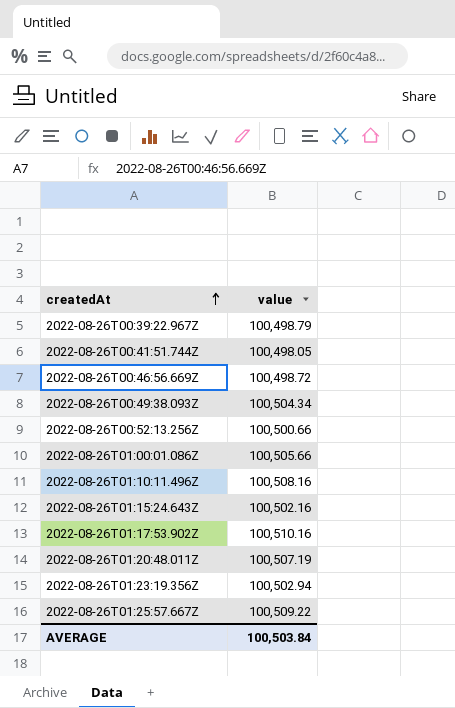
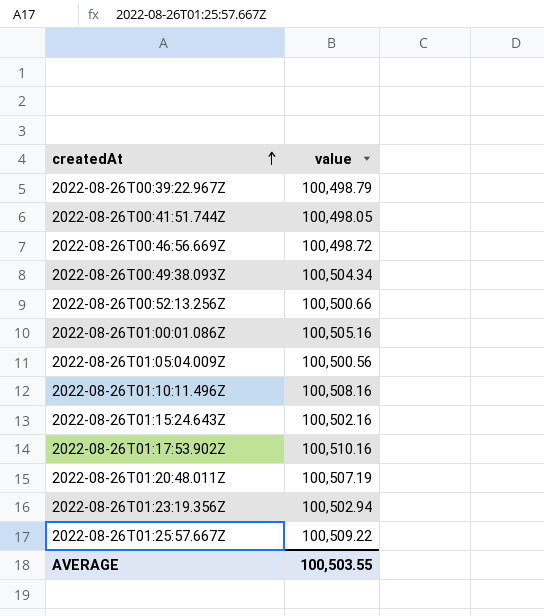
2022-08-26T01:00:01.086Z | value: 100,505.66 -> 100,505.16
row 2022-08-26T01:05:04.009Z: none -> 100,500.56
AVERAGE | value: 100,503.84 -> 100,503.55

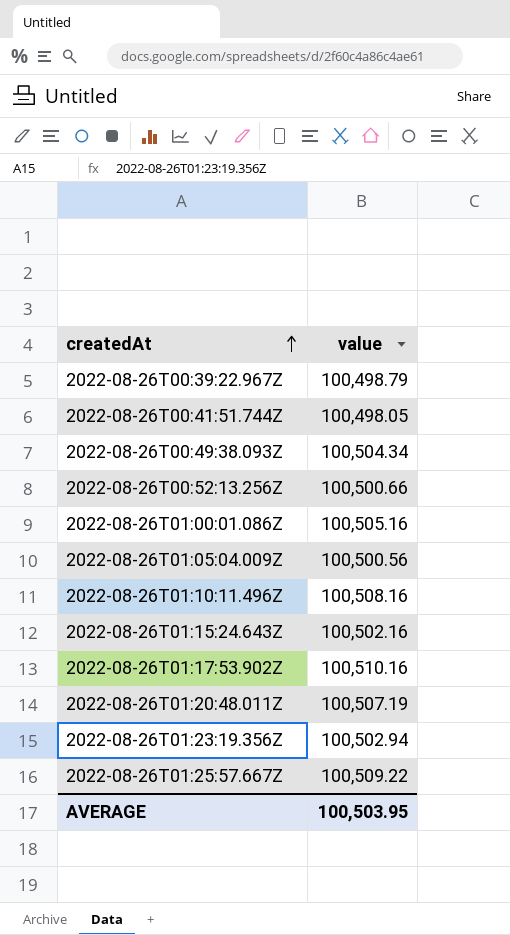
row 2022-08-26T00:46:56.669Z: 100,498.72 -> none
AVERAGE | value: 100,503.55 -> 100,503.95

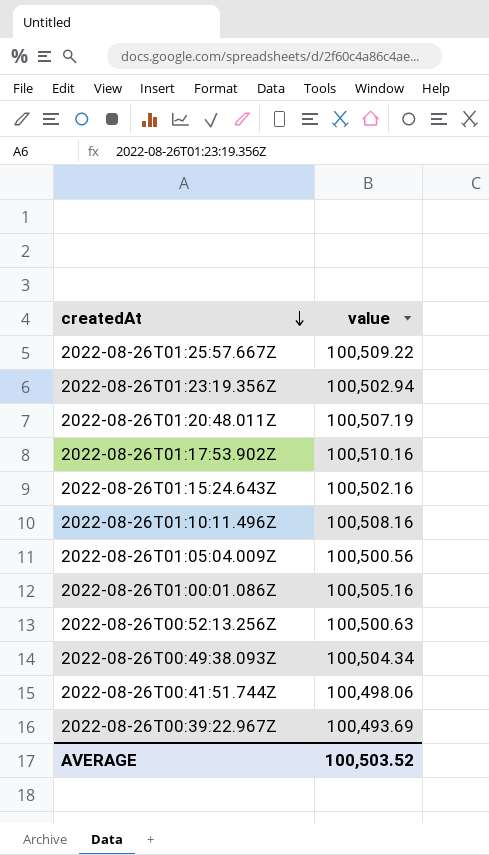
row order: createdAt ascending -> createdAt descending
2022-08-26T00:52:13.256Z | value: 100,500.66 -> 100,500.63
2022-08-26T00:41:51.744Z | value: 100,498.05 -> 100,498.06
2022-08-26T00:39:22.967Z | value: 100,498.79 -> 100,493.69
AVERAGE | value: 100,503.95 -> 100,503.52

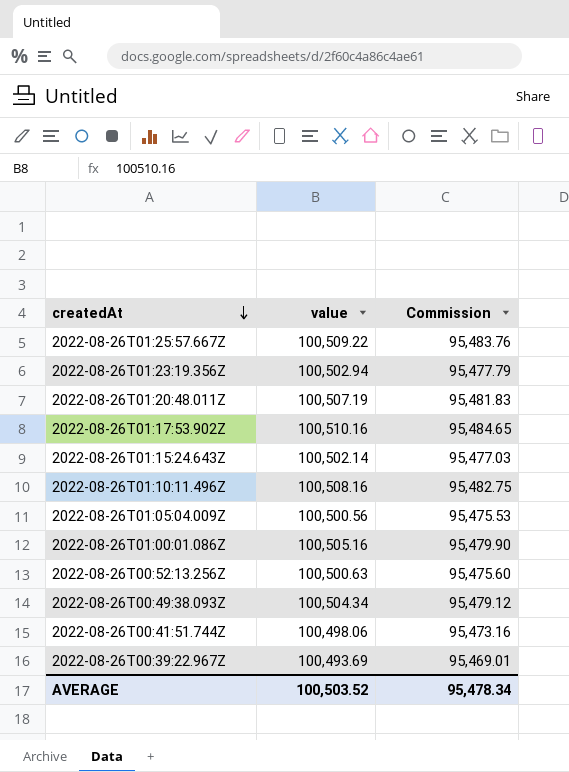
column Commission | formula: none -> [value] * 0.95
2022-08-26T01:15:24.643Z | value: 100,502.16 -> 100,502.14

